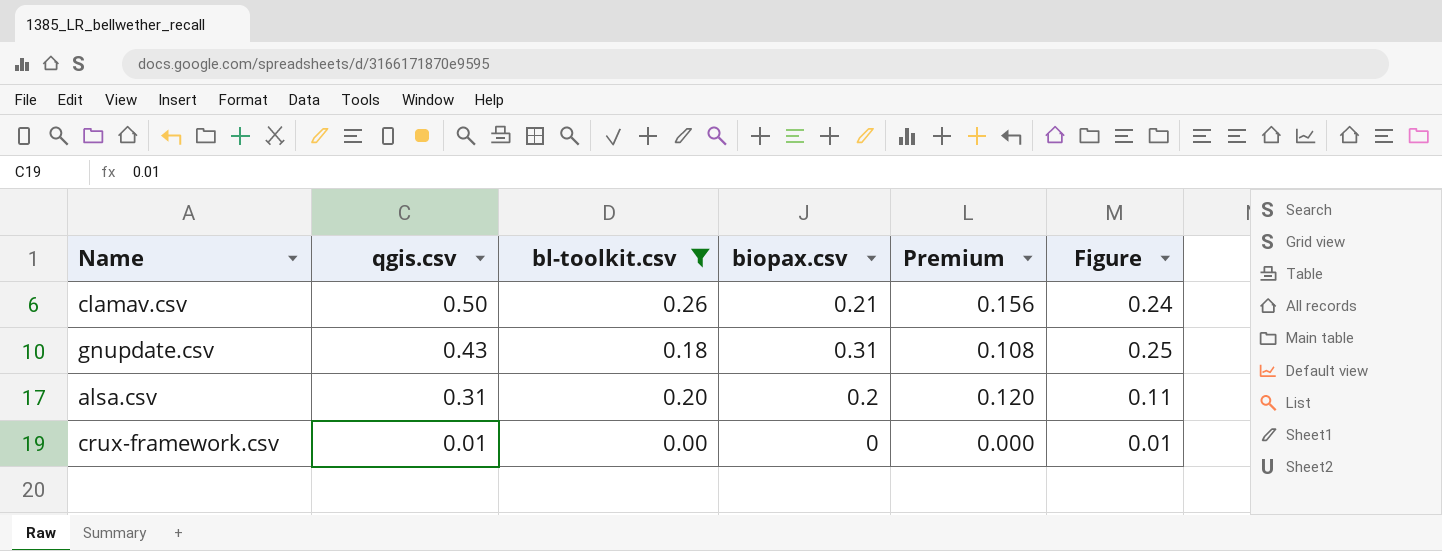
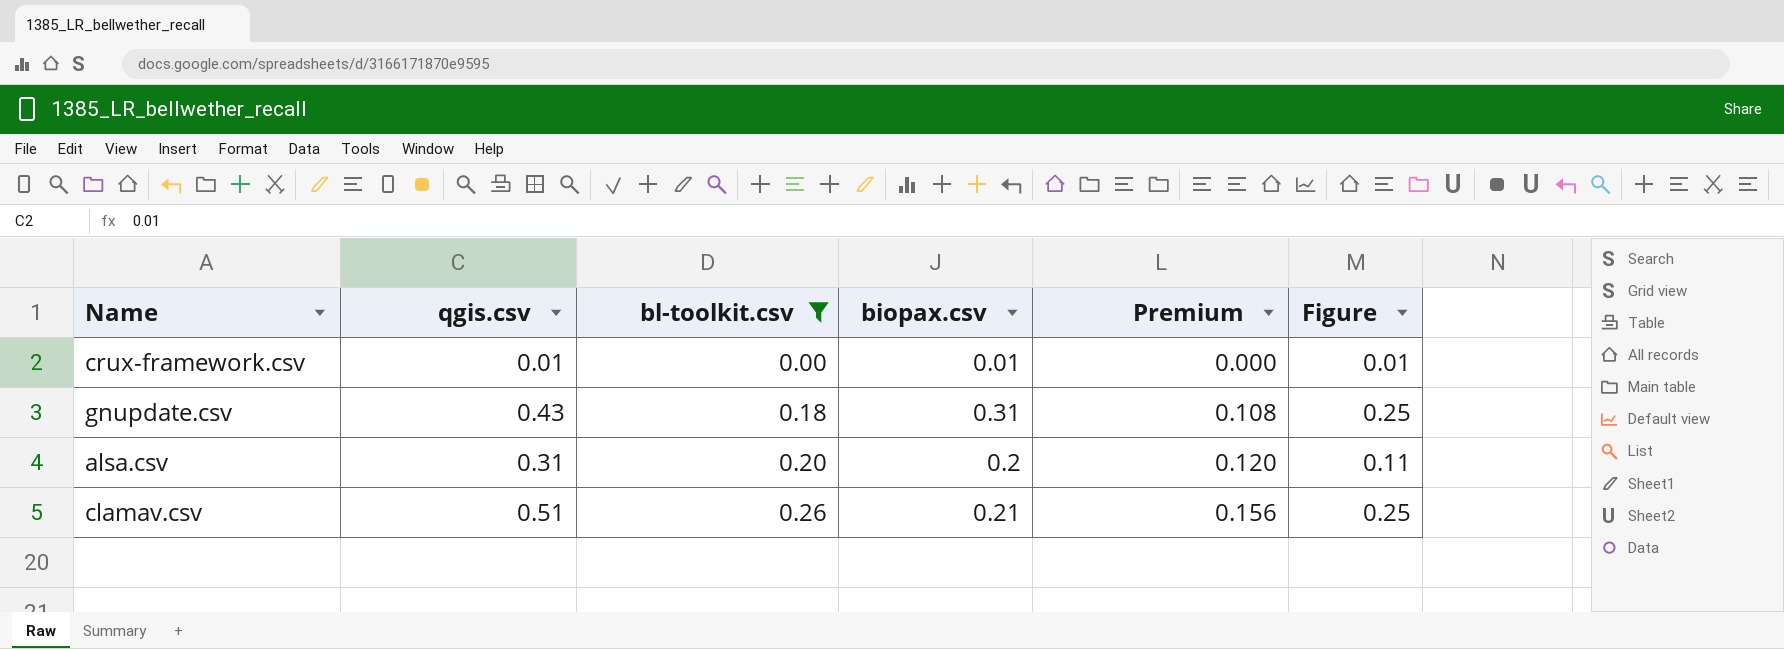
row order: qgis.csv descending -> bl-toolkit.csv ascending
crux-framework.csv | biopax.csv: 0 -> 0.01
clamav.csv | qgis.csv: 0.50 -> 0.51
clamav.csv | Figure: 0.24 -> 0.25

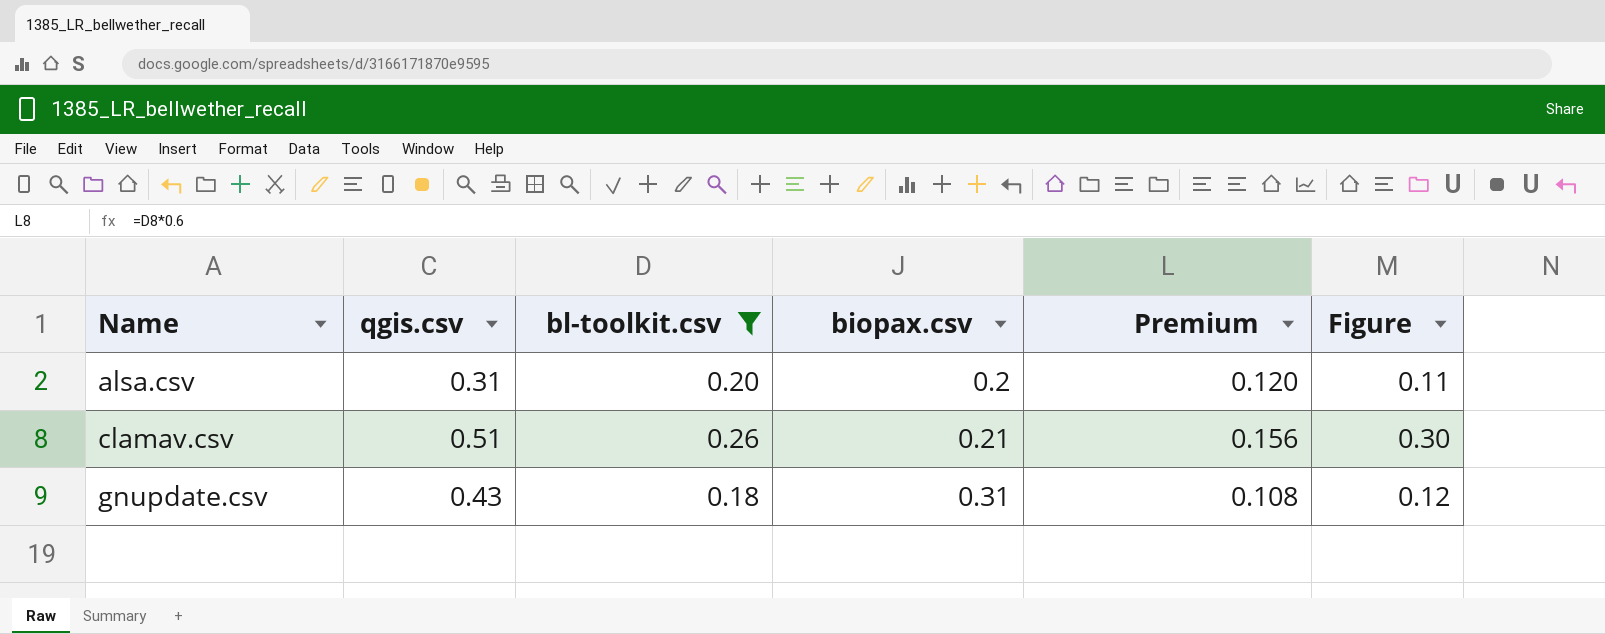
row order: bl-toolkit.csv ascending -> Name ascending
column Figure | formula: [qgis.csv] - [bl-toolkit.csv] -> [qgis.csv] - [biopax.csv]
row crux-framework.csv: 0.01 | 0.00 | 0.01 | 0.000 | 0.01 -> none

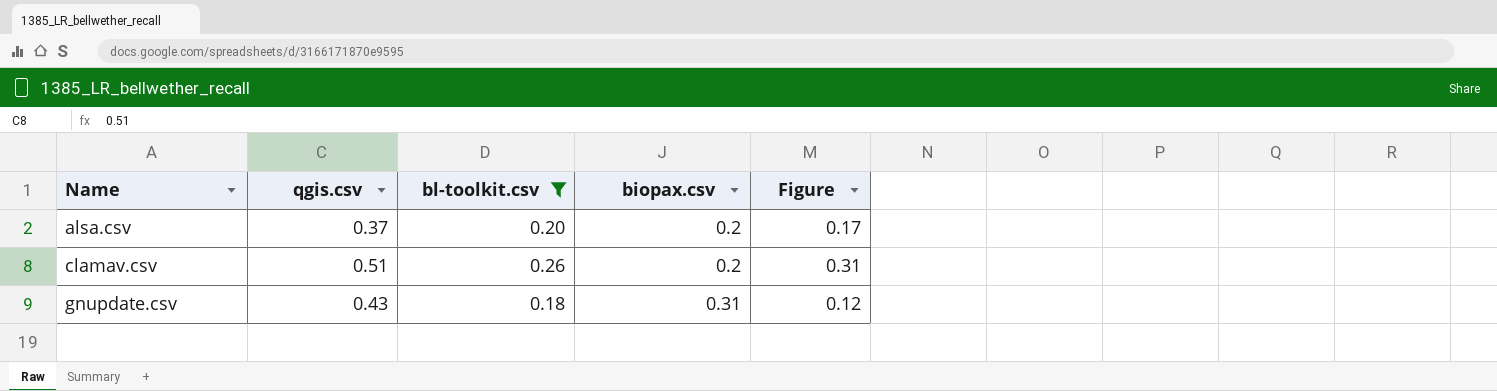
column Premium | formula: [bl-toolkit.csv] * 0.6 -> none
alsa.csv | qgis.csv: 0.31 -> 0.37
alsa.csv | Figure: 0.11 -> 0.17
clamav.csv | biopax.csv: 0.21 -> 0.2
clamav.csv | Figure: 0.30 -> 0.31

